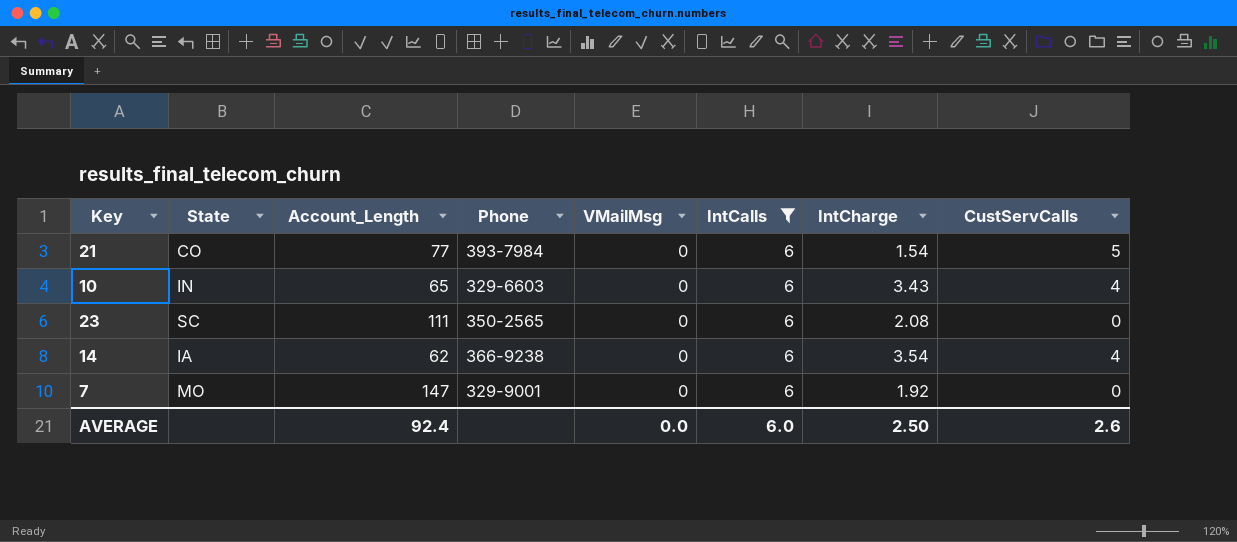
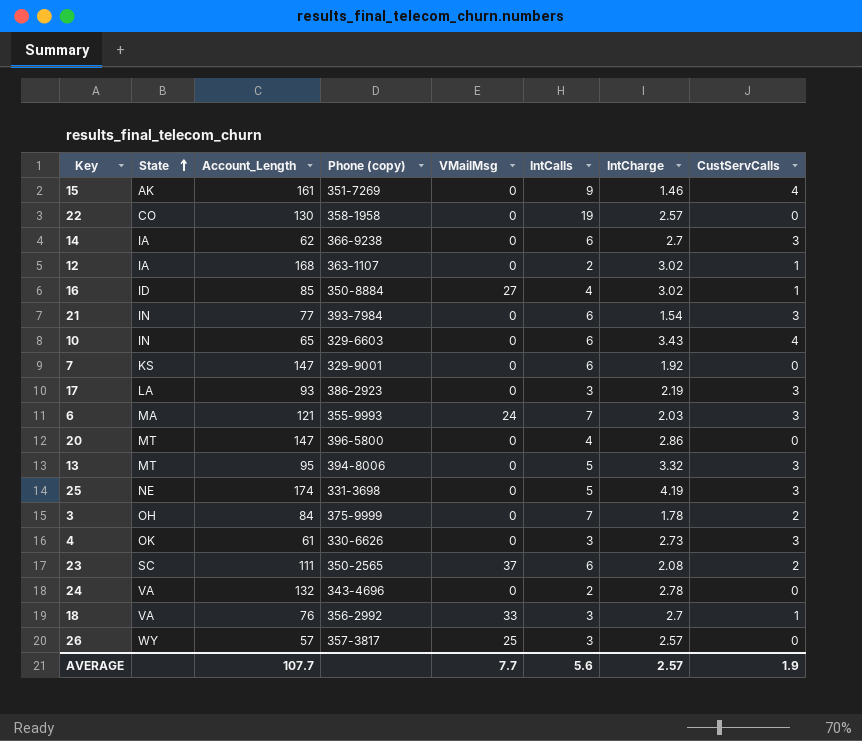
filter: IntCalls = 6 -> none
row order: none -> State ascending
column name: Phone -> Phone (copy)
14 | IntCharge: 3.54 -> 2.7
14 | CustServCalls: 4 -> 3
21 | State: CO -> IN
21 | CustServCalls: 5 -> 3
7 | State: MO -> KS
23 | VMailMsg: 0 -> 37
23 | CustServCalls: 0 -> 2
AVERAGE | Account_Length: 92.4 -> 107.7
AVERAGE | VMailMsg: 0.0 -> 7.7
AVERAGE | IntCalls: 6.0 -> 5.6
AVERAGE | IntCharge: 2.50 -> 2.57
AVERAGE | CustServCalls: 2.6 -> 1.9

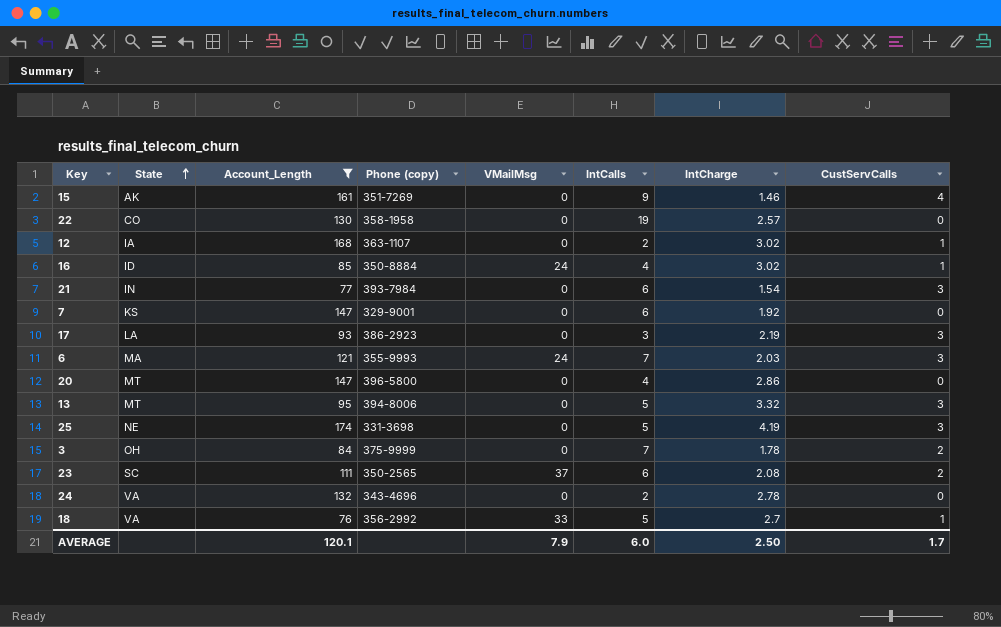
filter: none -> Account_Length >= 76
16 | VMailMsg: 27 -> 24
18 | IntCalls: 3 -> 5
AVERAGE | Account_Length: 107.7 -> 120.1
AVERAGE | VMailMsg: 7.7 -> 7.9
AVERAGE | IntCalls: 5.6 -> 6.0
AVERAGE | IntCharge: 2.57 -> 2.50
AVERAGE | CustServCalls: 1.9 -> 1.7

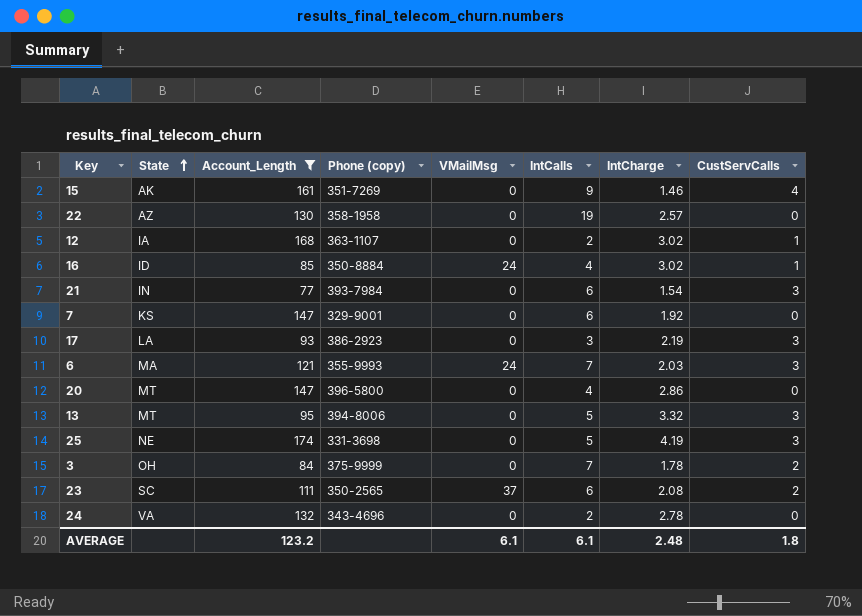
row 18: VA | 76 | 356-2992 | 33 | 5 | 2.7 | 1 -> none
22 | State: CO -> AZ
AVERAGE | Account_Length: 120.1 -> 123.2
AVERAGE | VMailMsg: 7.9 -> 6.1
AVERAGE | IntCalls: 6.0 -> 6.1
AVERAGE | IntCharge: 2.50 -> 2.48
AVERAGE | CustServCalls: 1.7 -> 1.8

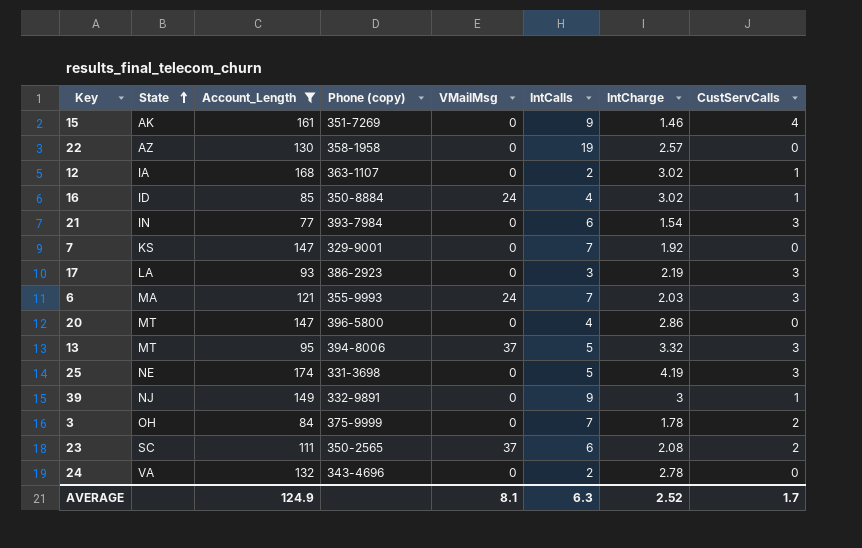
7 | IntCalls: 6 -> 7
13 | VMailMsg: 0 -> 37
row 39: none -> NJ | 149 | 332-9891 | 0 | 9 | 3 | 1
AVERAGE | Account_Length: 123.2 -> 124.9
AVERAGE | VMailMsg: 6.1 -> 8.1
AVERAGE | IntCalls: 6.1 -> 6.3
AVERAGE | IntCharge: 2.48 -> 2.52
AVERAGE | CustServCalls: 1.8 -> 1.7

